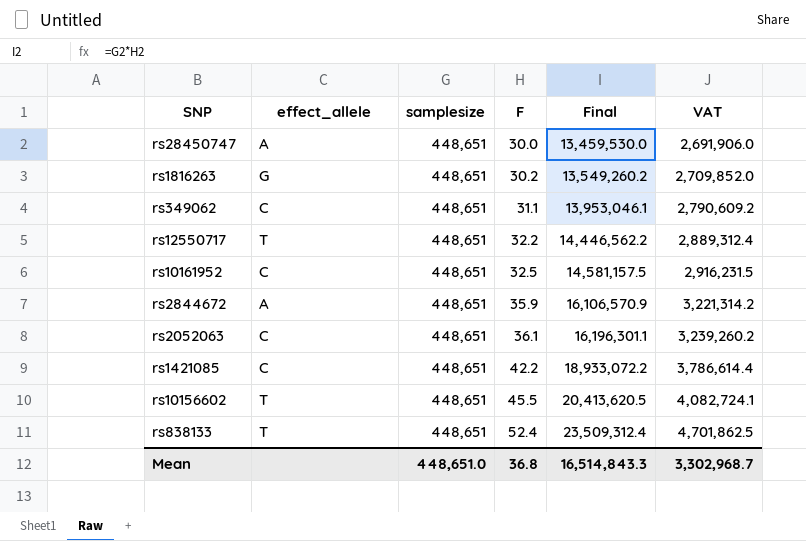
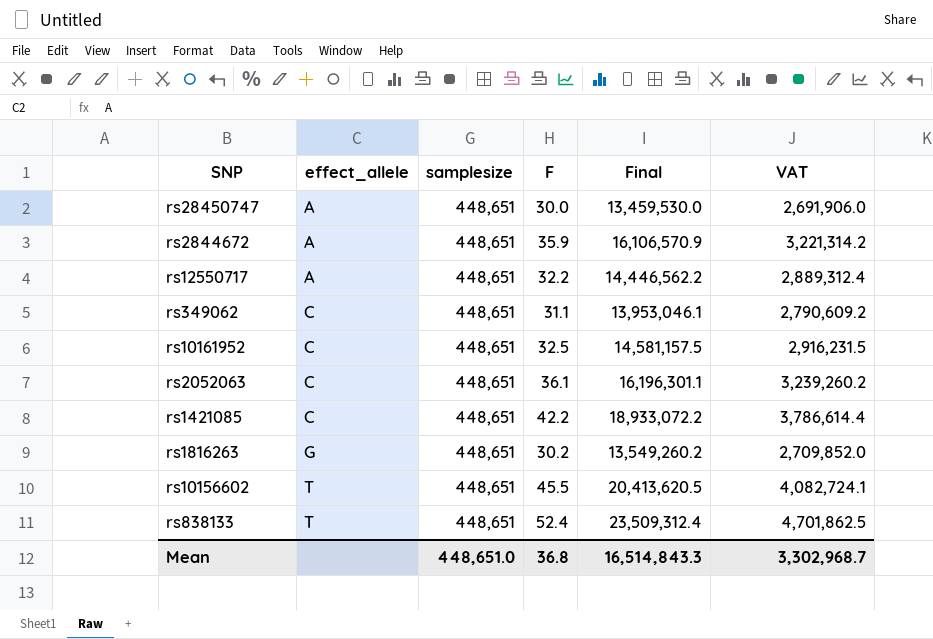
row order: F ascending -> effect_allele ascending
rs12550717 | effect_allele: T -> A

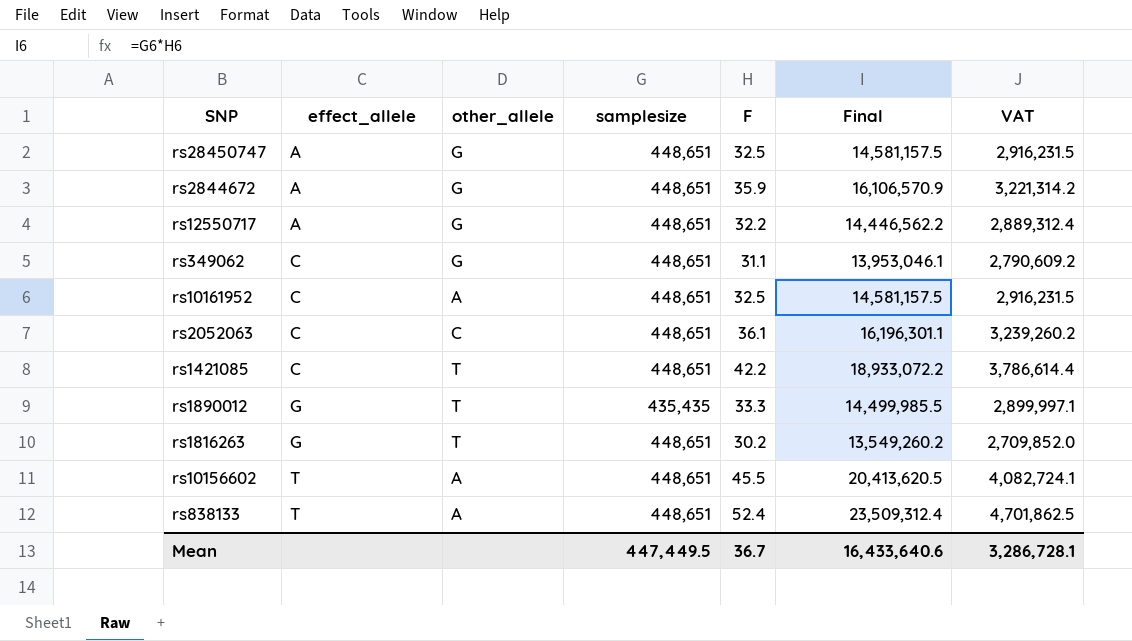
column other_allele | position: none -> 3
rs28450747 | F: 30.0 -> 32.5
rs28450747 | Final: 13,459,530.0 -> 14,581,157.5
rs28450747 | VAT: 2,691,906.0 -> 2,916,231.5
row rs1890012: none -> G | T | 435,435 | 33.3 | 14,499,985.5 | 2,899,997.1
Mean | samplesize: 448,651.0 -> 447,449.5
Mean | F: 36.8 -> 36.7
Mean | Final: 16,514,843.3 -> 16,433,640.6
Mean | VAT: 3,302,968.7 -> 3,286,728.1

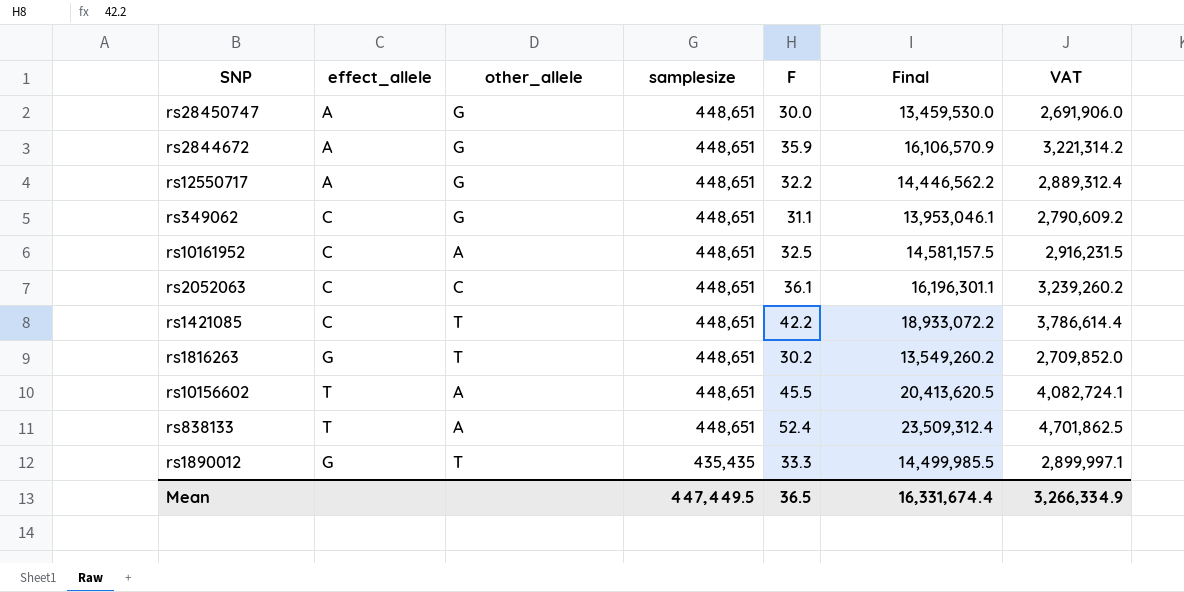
row order: effect_allele ascending -> samplesize descending
rs28450747 | F: 32.5 -> 30.0
rs28450747 | Final: 14,581,157.5 -> 13,459,530.0
rs28450747 | VAT: 2,916,231.5 -> 2,691,906.0
Mean | F: 36.7 -> 36.5
Mean | Final: 16,433,640.6 -> 16,331,674.4
Mean | VAT: 3,286,728.1 -> 3,266,334.9

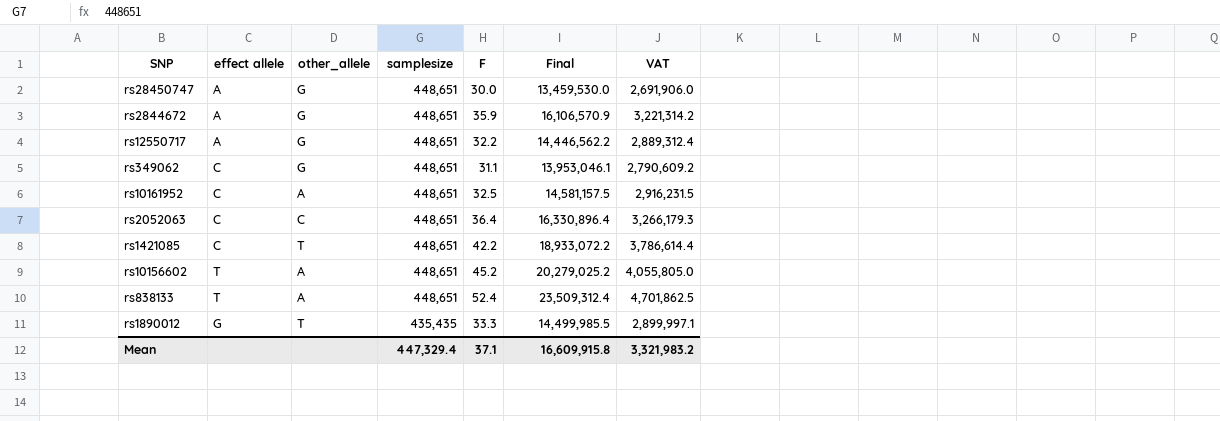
column name: effect_allele -> effect allele
row rs1816263: G | T | 448,651 | 30.2 | 13,549,260.2 | 2,709,852.0 -> none
rs2052063 | F: 36.1 -> 36.4
rs2052063 | Final: 16,196,301.1 -> 16,330,896.4
rs2052063 | VAT: 3,239,260.2 -> 3,266,179.3
rs10156602 | F: 45.5 -> 45.2
rs10156602 | Final: 20,413,620.5 -> 20,279,025.2
rs10156602 | VAT: 4,082,724.1 -> 4,055,805.0
Mean | samplesize: 447,449.5 -> 447,329.4
Mean | F: 36.5 -> 37.1
Mean | Final: 16,331,674.4 -> 16,609,915.8
Mean | VAT: 3,266,334.9 -> 3,321,983.2

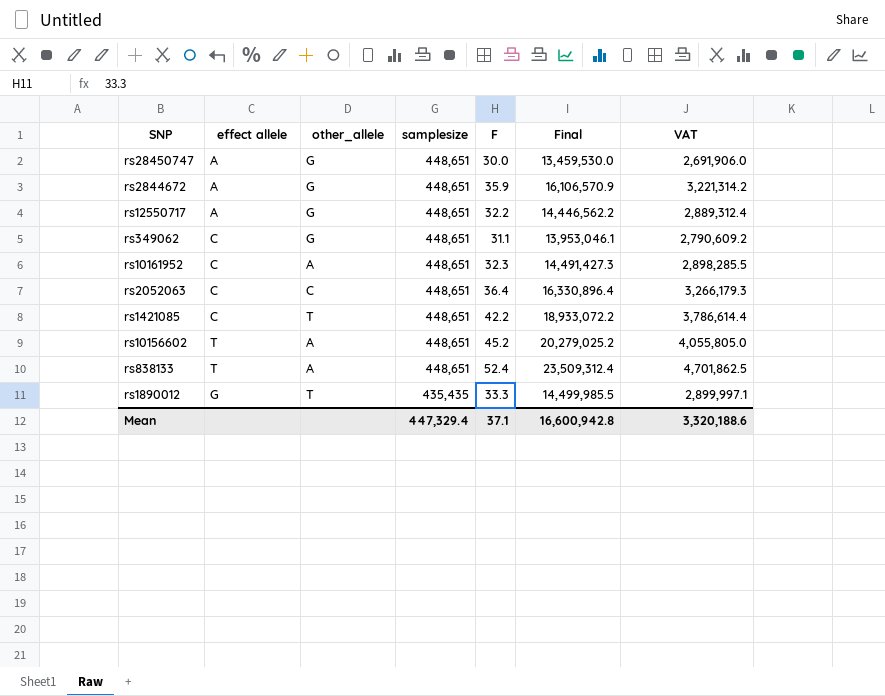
rs10161952 | F: 32.5 -> 32.3
rs10161952 | Final: 14,581,157.5 -> 14,491,427.3
rs10161952 | VAT: 2,916,231.5 -> 2,898,285.5
Mean | Final: 16,609,915.8 -> 16,600,942.8
Mean | VAT: 3,321,983.2 -> 3,320,188.6

